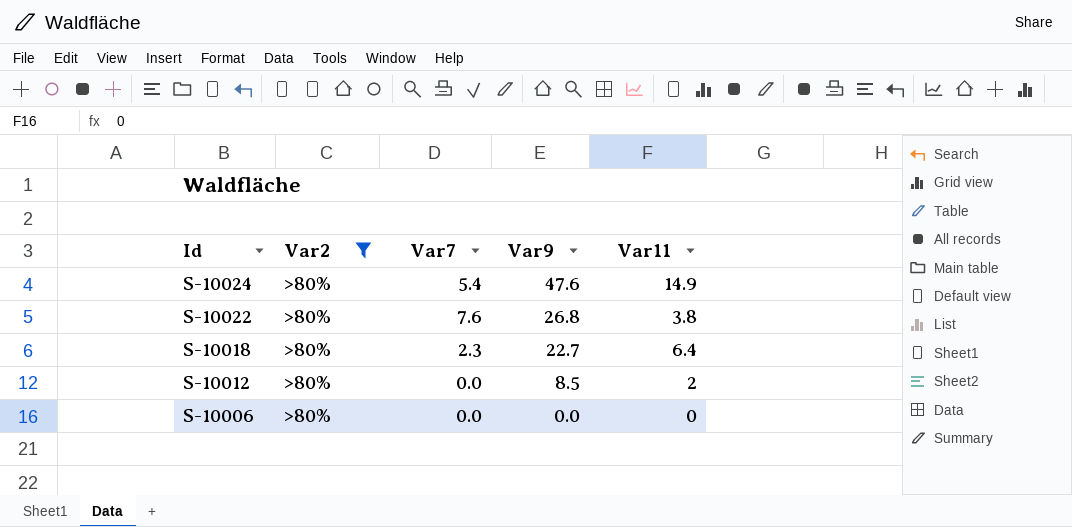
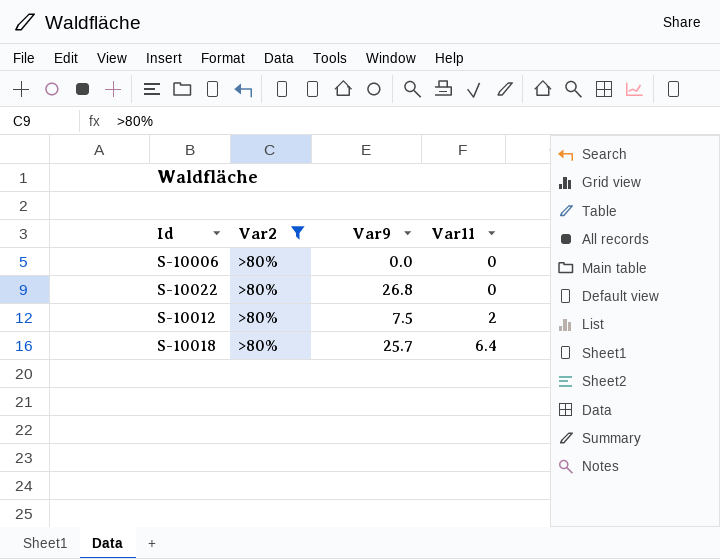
row order: Id descending -> Var11 ascending
column Var7 | position: 3 -> none
row S-10024: >80% | 5.4 | 47.6 | 14.9 -> none
S-10022 | Var11: 3.8 -> 0
S-10012 | Var9: 8.5 -> 7.5
S-10018 | Var9: 22.7 -> 25.7

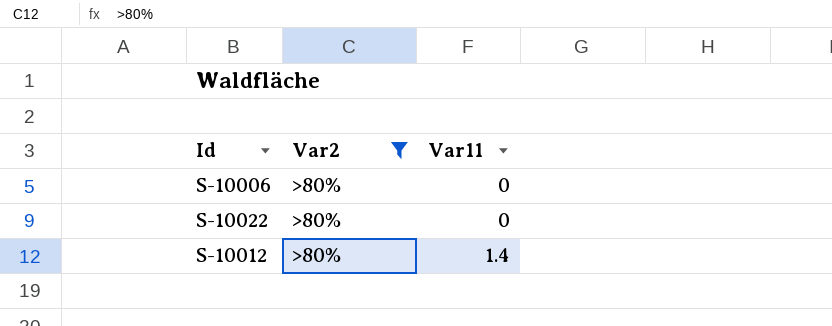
column Var9 | position: 3 -> none
row S-10018: >80% | 25.7 | 6.4 -> none
S-10012 | Var11: 2 -> 1.4

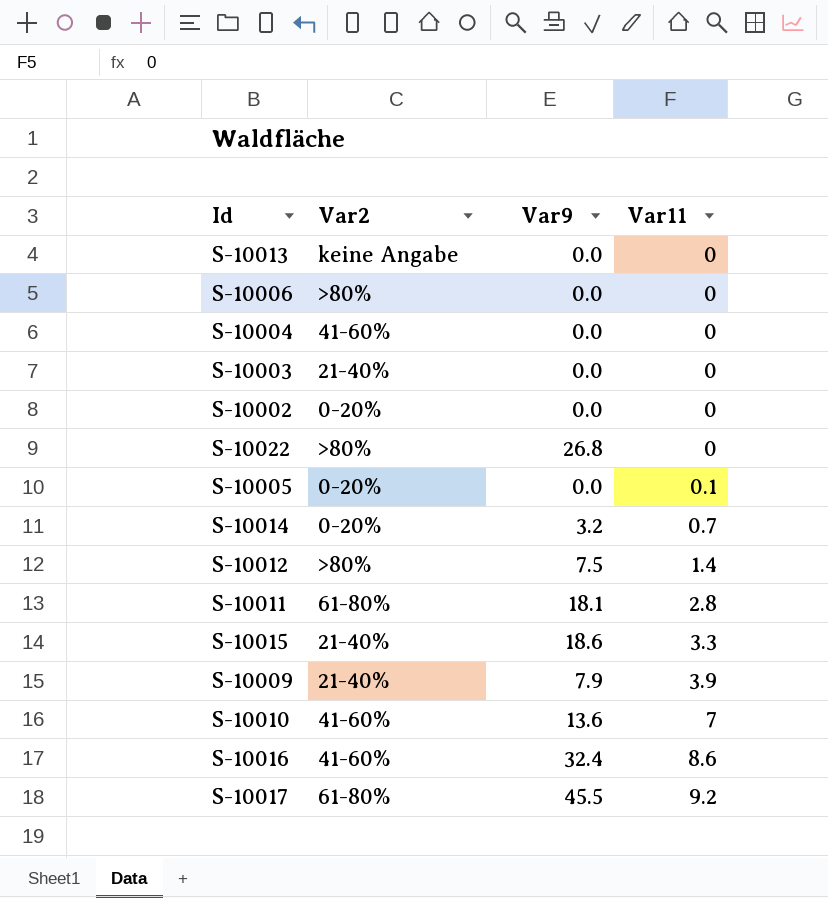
filter: Var2 = >80% -> none
column Var9 | position: none -> 3

